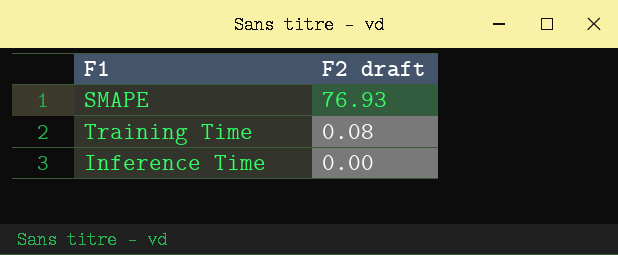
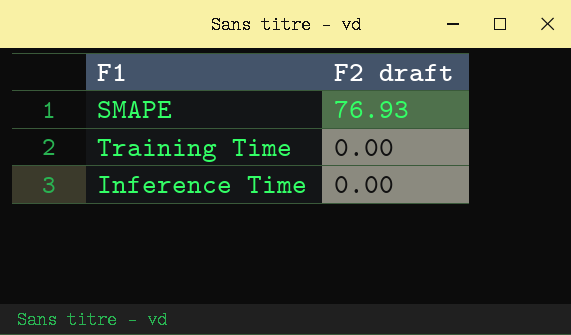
Training Time | F2 draft: 0.08 -> 0.00

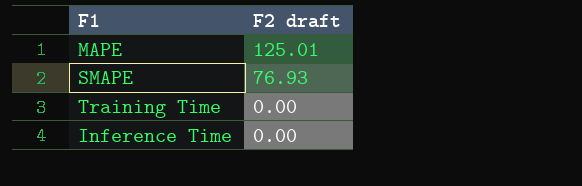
row MAPE: none -> 125.01

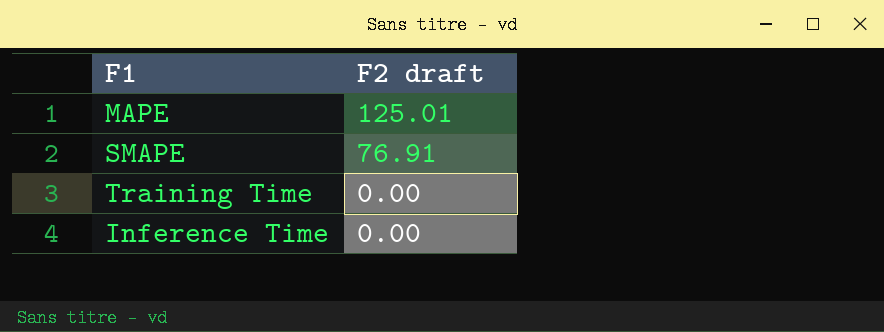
SMAPE | F2 draft: 76.93 -> 76.91

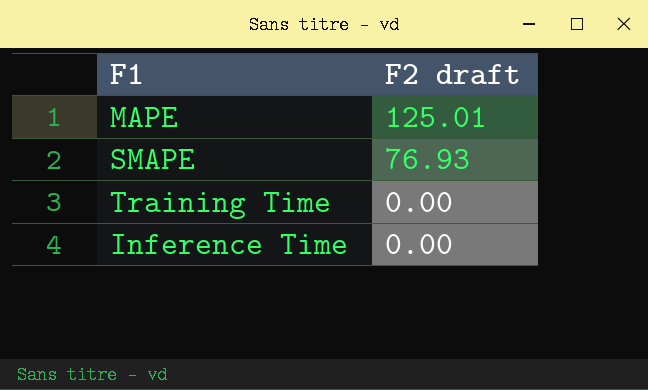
SMAPE | F2 draft: 76.91 -> 76.93

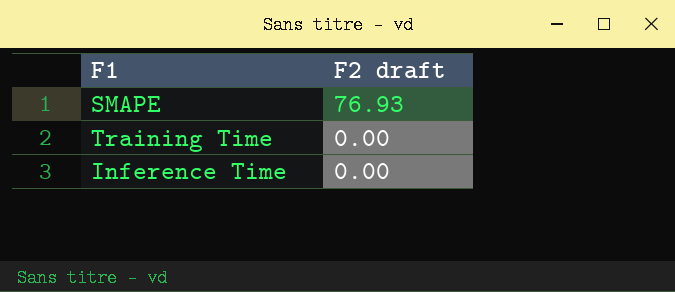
row MAPE: 125.01 -> none

